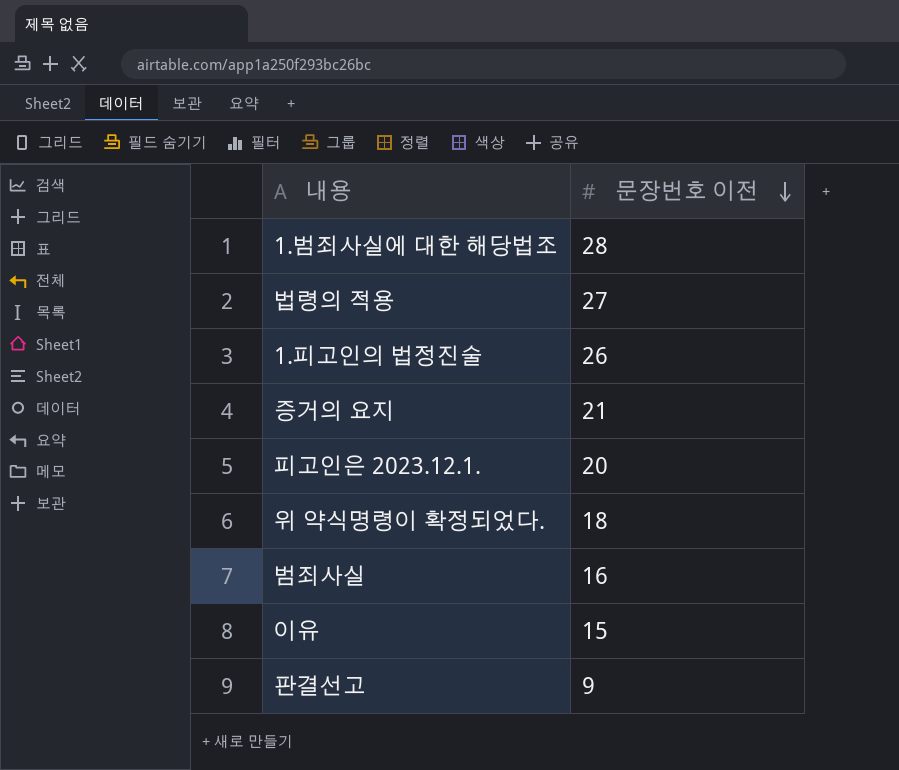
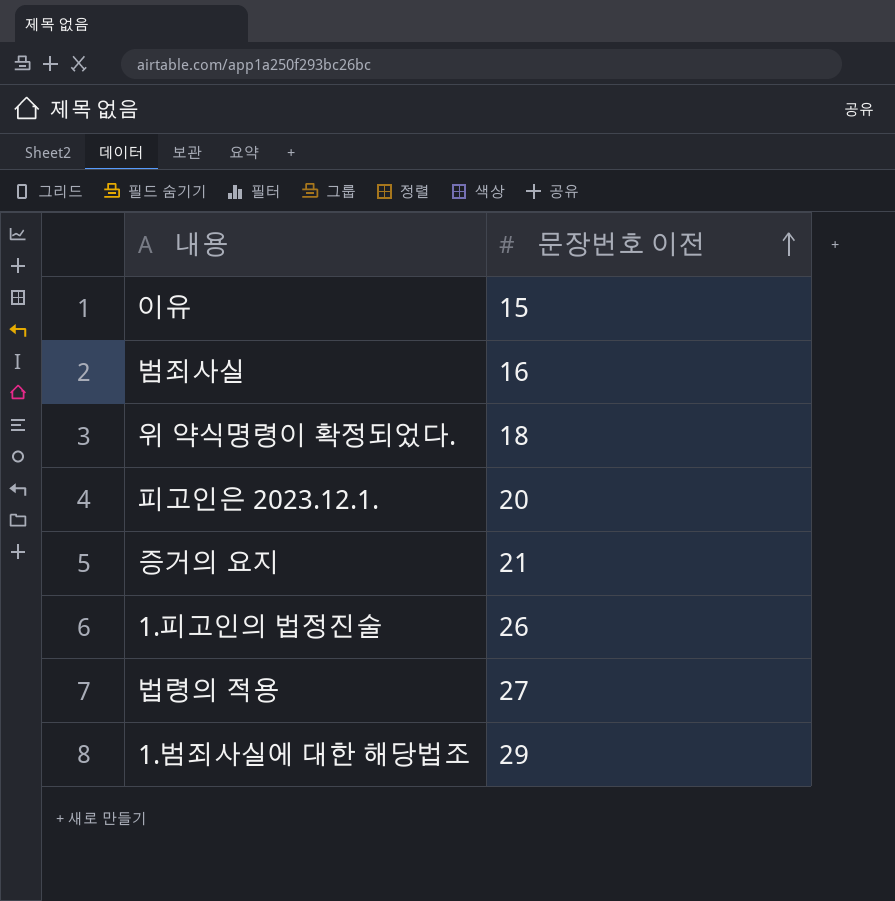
row order: 문장번호 이전 descending -> 문장번호 이전 ascending
row 판결선고: 9 -> none
1.범죄사실에 대한 해당법조 | 문장번호 이전: 28 -> 29

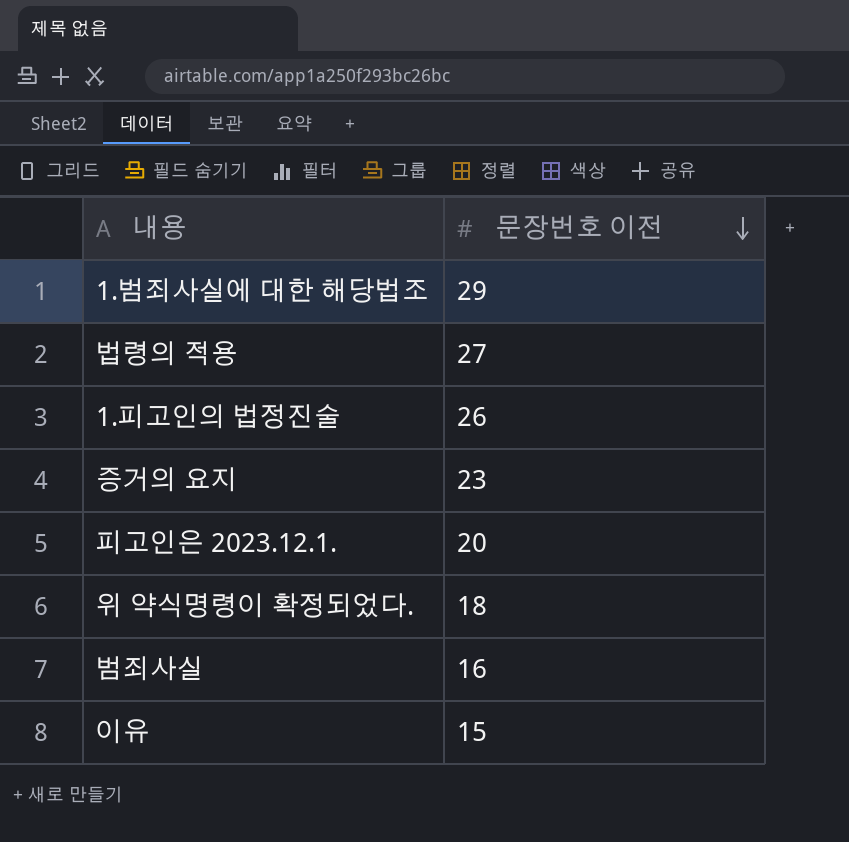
row order: 문장번호 이전 ascending -> 문장번호 이전 descending
증거의 요지 | 문장번호 이전: 21 -> 23

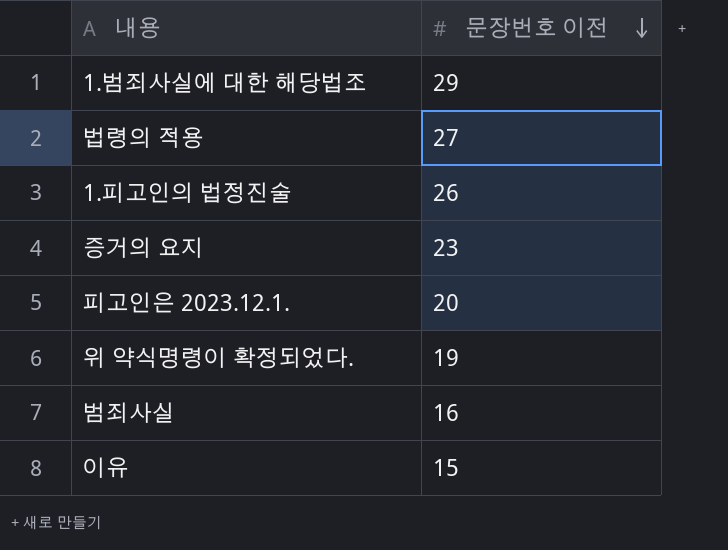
위 약식명령이 확정되었다. | 문장번호 이전: 18 -> 19

